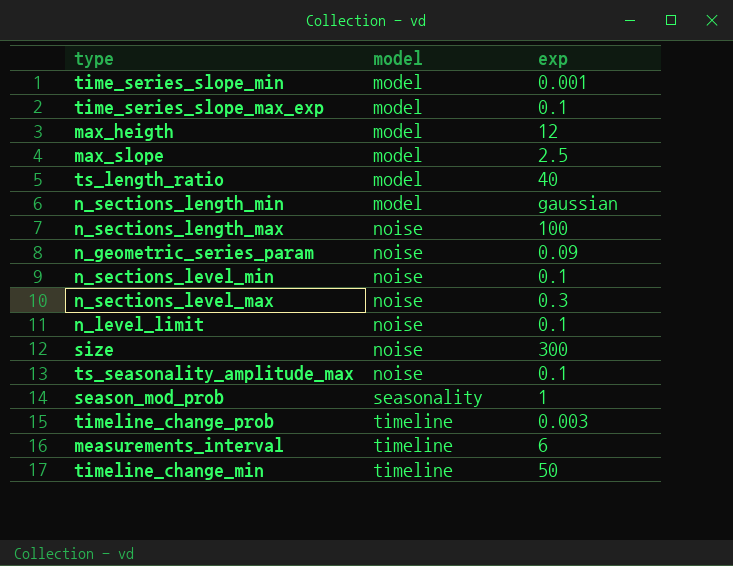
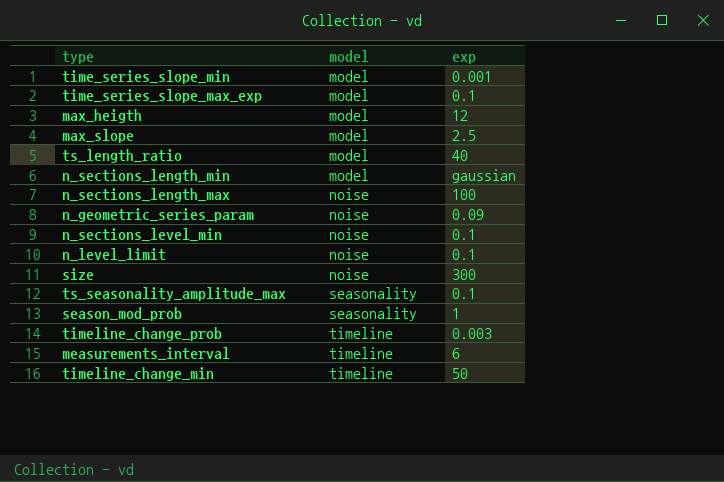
row n_sections_level_max: noise | 0.3 -> none
ts_seasonality_amplitude_max | model: noise -> seasonality

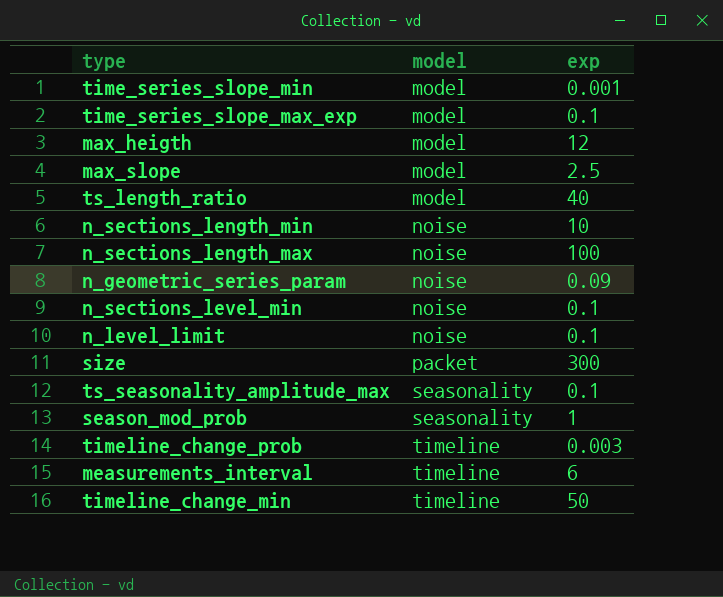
n_sections_length_min | model: model -> noise
n_sections_length_min | exp: gaussian -> 10
size | model: noise -> packet

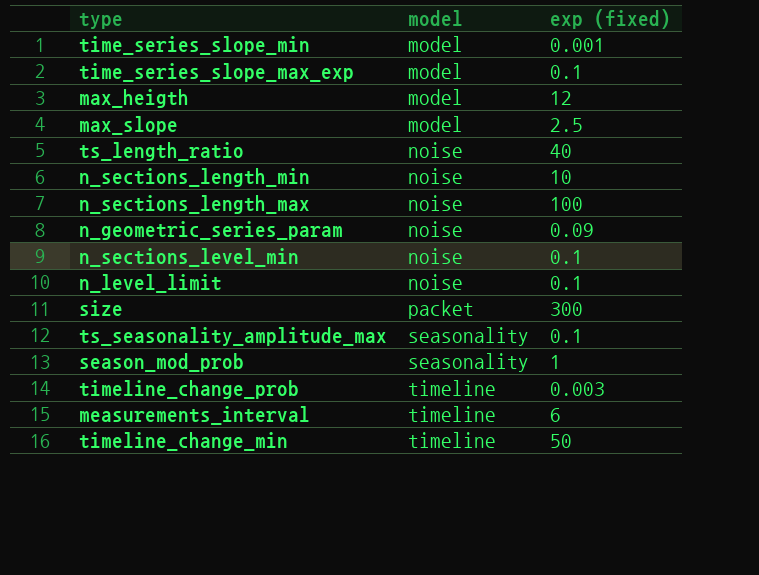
column name: exp -> exp (fixed)
ts_length_ratio | model: model -> noise

